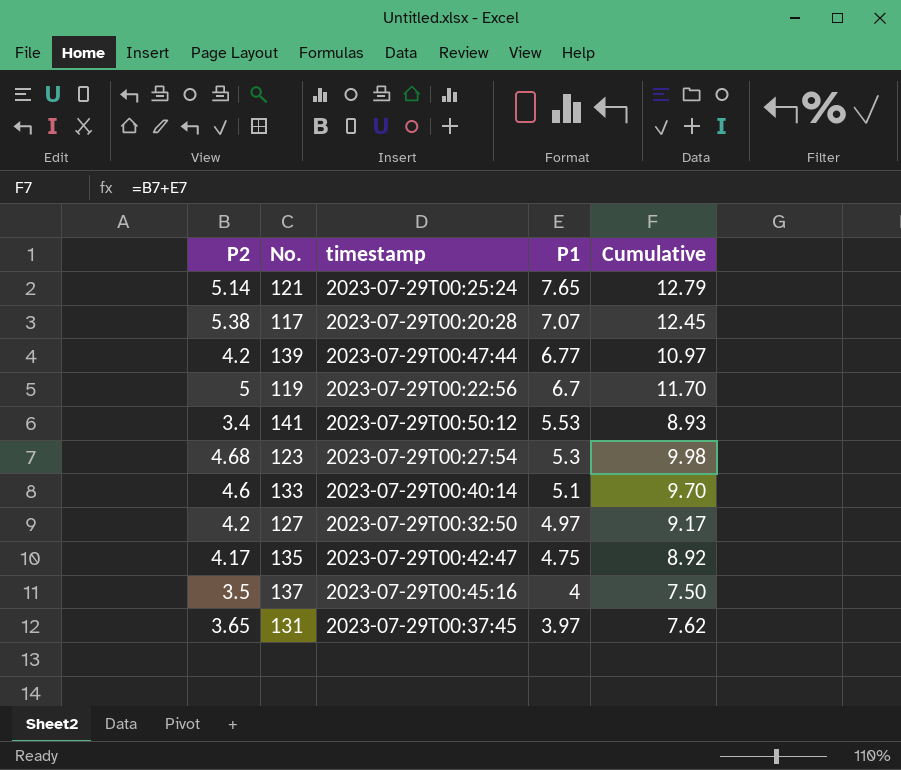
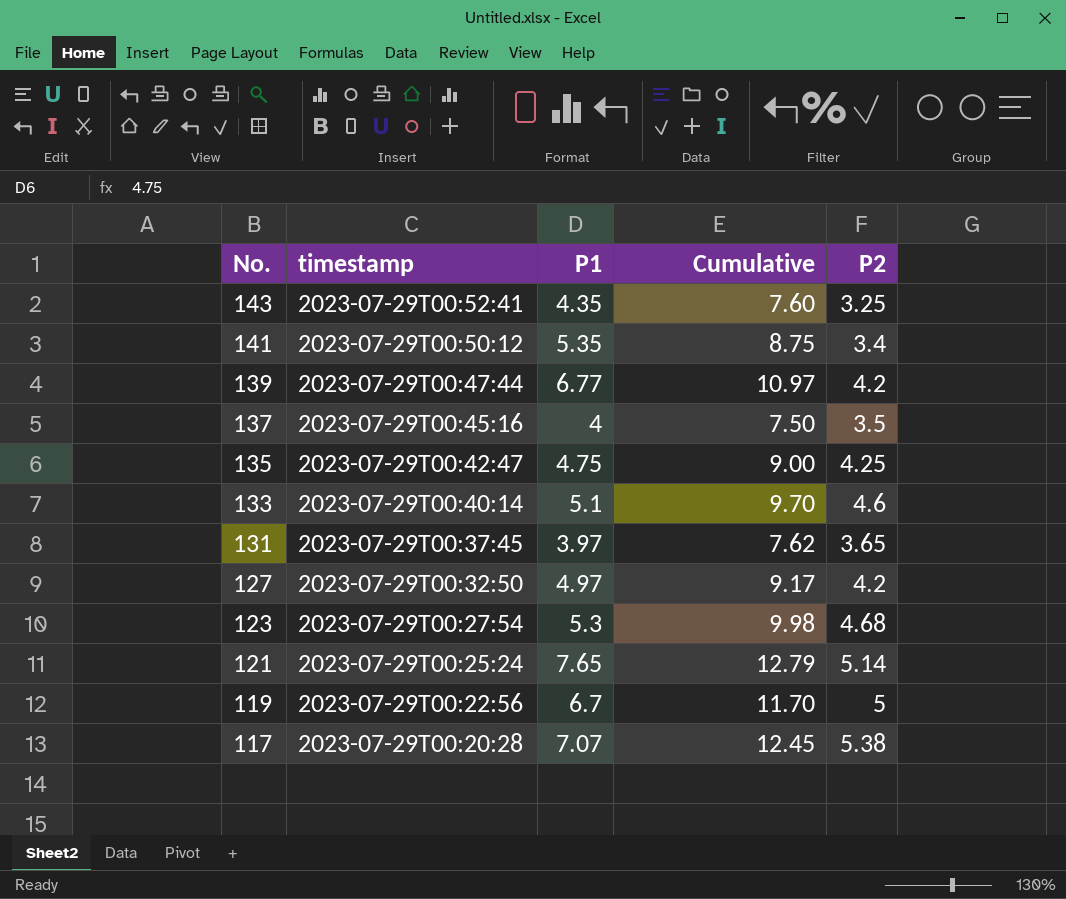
row order: P1 descending -> No. descending
column P2 | position: 1 -> 5
row 143: none -> 2023-07-29T00:52:41 | 4.35 | 7.60 | 3.25
141 | P1: 5.53 -> 5.35
141 | Cumulative: 8.93 -> 8.75
135 | Cumulative: 8.92 -> 9.00
135 | P2: 4.17 -> 4.25

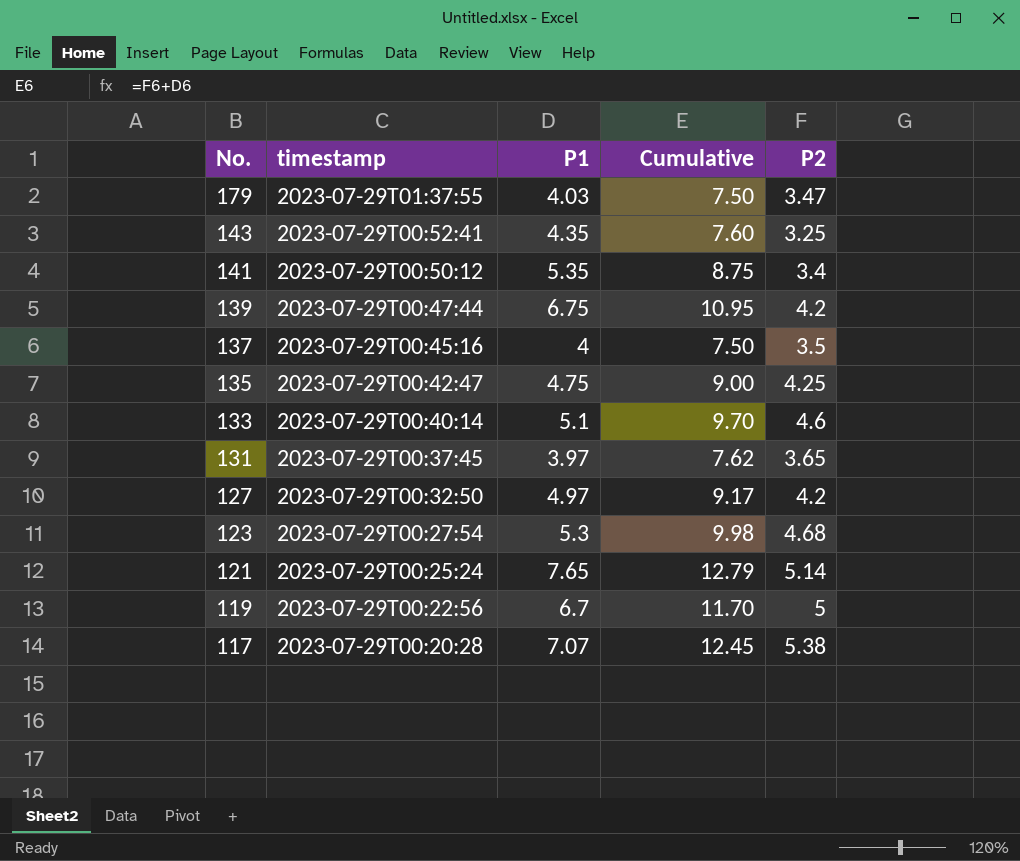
row 179: none -> 2023-07-29T01:37:55 | 4.03 | 7.50 | 3.47
139 | P1: 6.77 -> 6.75
139 | Cumulative: 10.97 -> 10.95

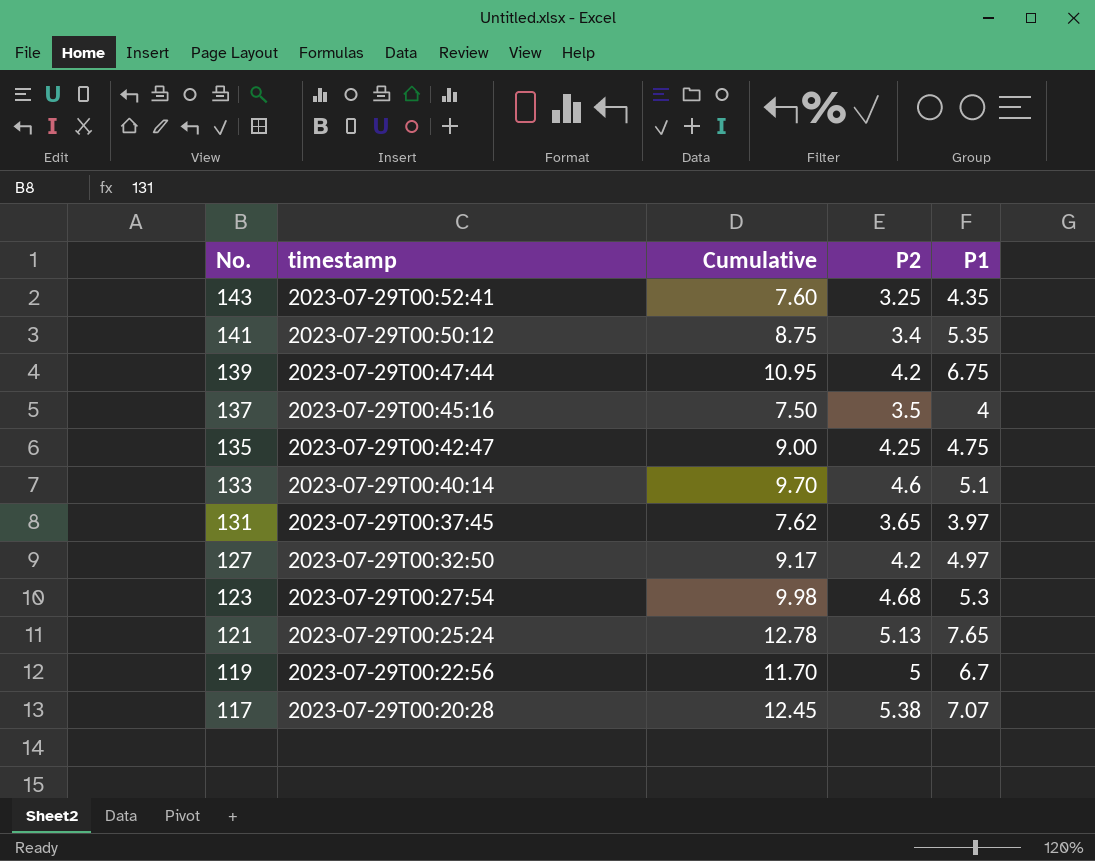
column P1 | position: 3 -> 5
row 179: 2023-07-29T01:37:55 | 4.03 | 7.50 | 3.47 -> none
121 | Cumulative: 12.79 -> 12.78
121 | P2: 5.14 -> 5.13

